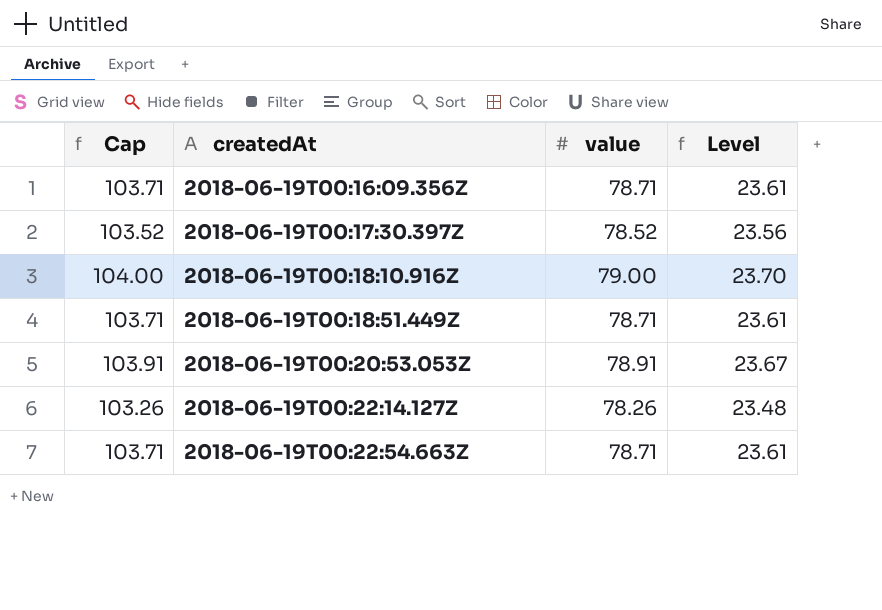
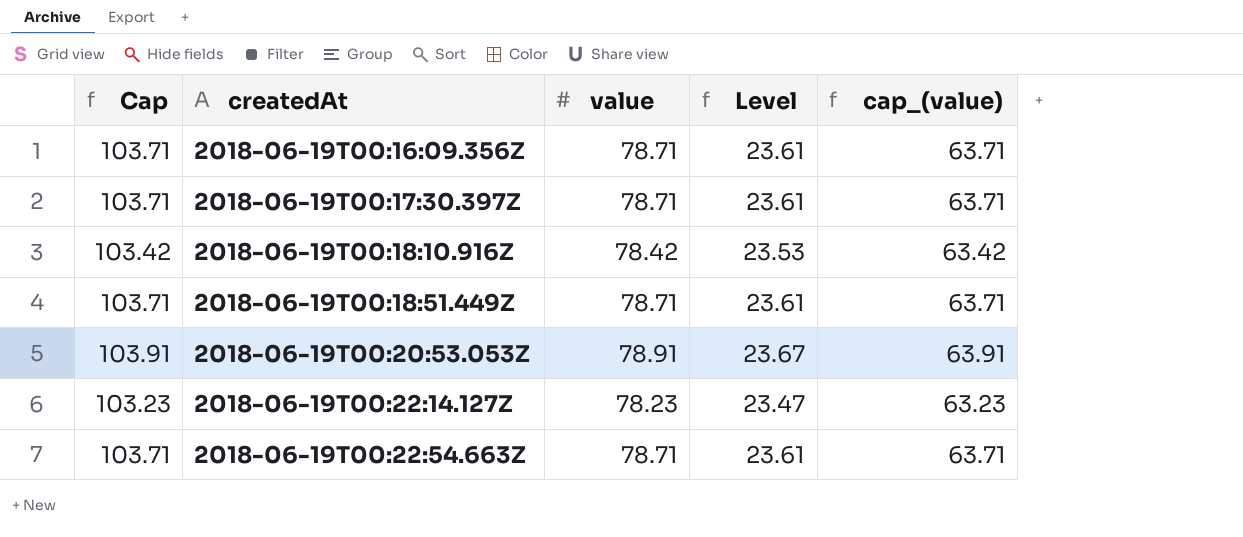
column cap_(value) | formula: none -> [value] - 15
2018-06-19T00:17:30.397Z | Cap: 103.52 -> 103.71
2018-06-19T00:17:30.397Z | value: 78.52 -> 78.71
2018-06-19T00:17:30.397Z | Level: 23.56 -> 23.61
2018-06-19T00:18:10.916Z | Cap: 104.00 -> 103.42
2018-06-19T00:18:10.916Z | value: 79.00 -> 78.42
2018-06-19T00:18:10.916Z | Level: 23.70 -> 23.53
2018-06-19T00:22:14.127Z | Cap: 103.26 -> 103.23
2018-06-19T00:22:14.127Z | value: 78.26 -> 78.23
2018-06-19T00:22:14.127Z | Level: 23.48 -> 23.47

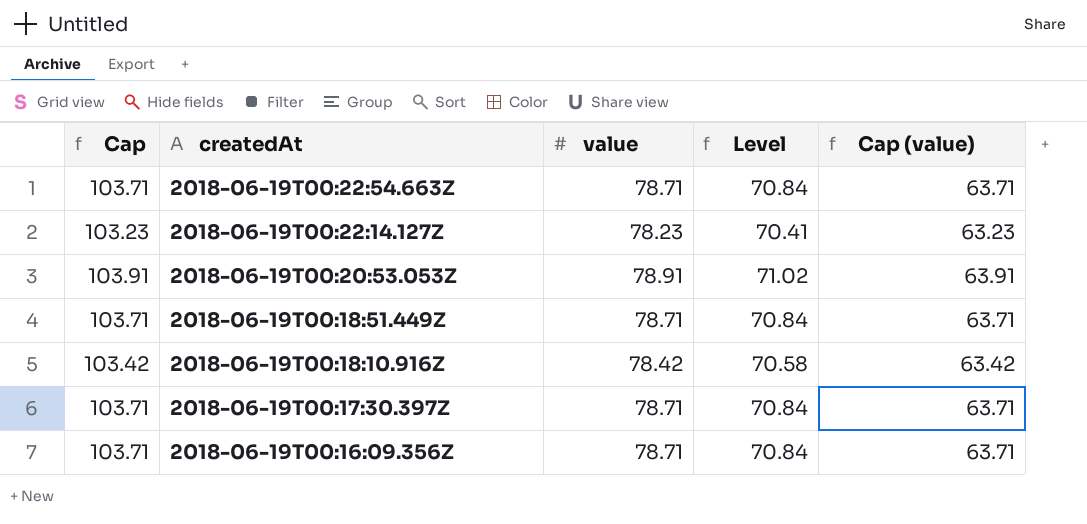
row order: createdAt ascending -> createdAt descending
column Level | formula: [value] * 0.3 -> [value] * 0.9
column name: cap_(value) -> Cap (value)

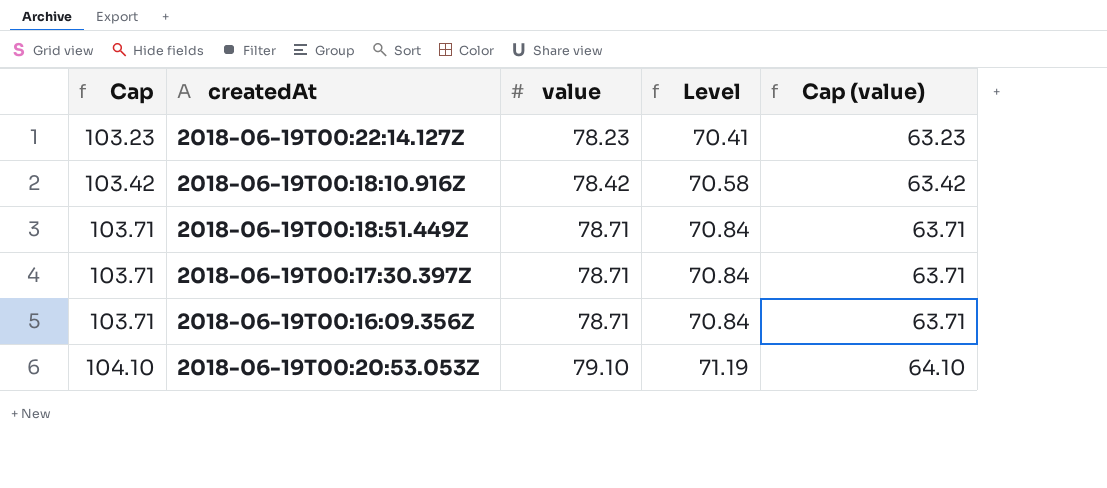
row order: createdAt descending -> Cap ascending
row 2018-06-19T00:22:54.663Z: 103.71 | 78.71 | 70.84 | 63.71 -> none
2018-06-19T00:20:53.053Z | Cap: 103.91 -> 104.10
2018-06-19T00:20:53.053Z | value: 78.91 -> 79.10
2018-06-19T00:20:53.053Z | Level: 71.02 -> 71.19
2018-06-19T00:20:53.053Z | Cap (value): 63.91 -> 64.10

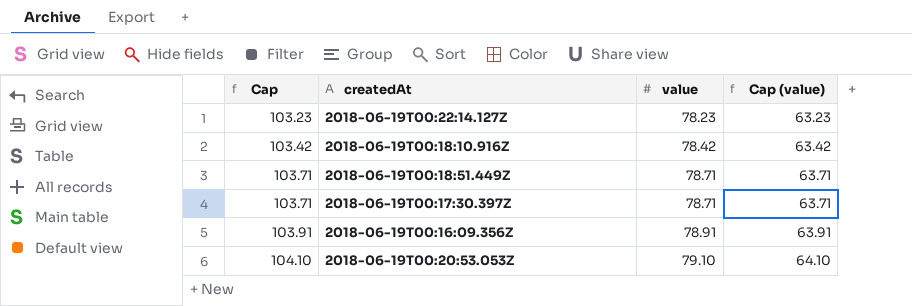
column Level | formula: [value] * 0.9 -> none
2018-06-19T00:16:09.356Z | Cap: 103.71 -> 103.91
2018-06-19T00:16:09.356Z | value: 78.71 -> 78.91
2018-06-19T00:16:09.356Z | Cap (value): 63.71 -> 63.91

